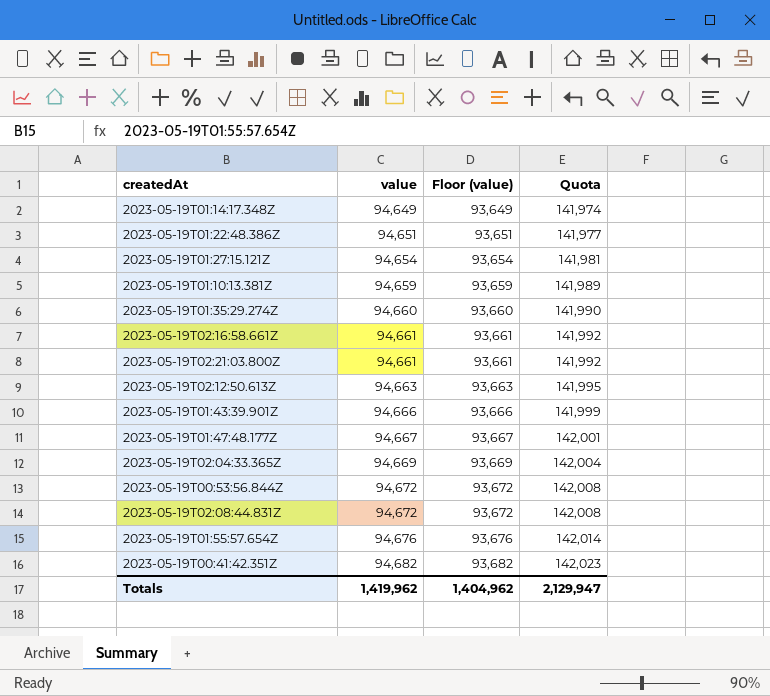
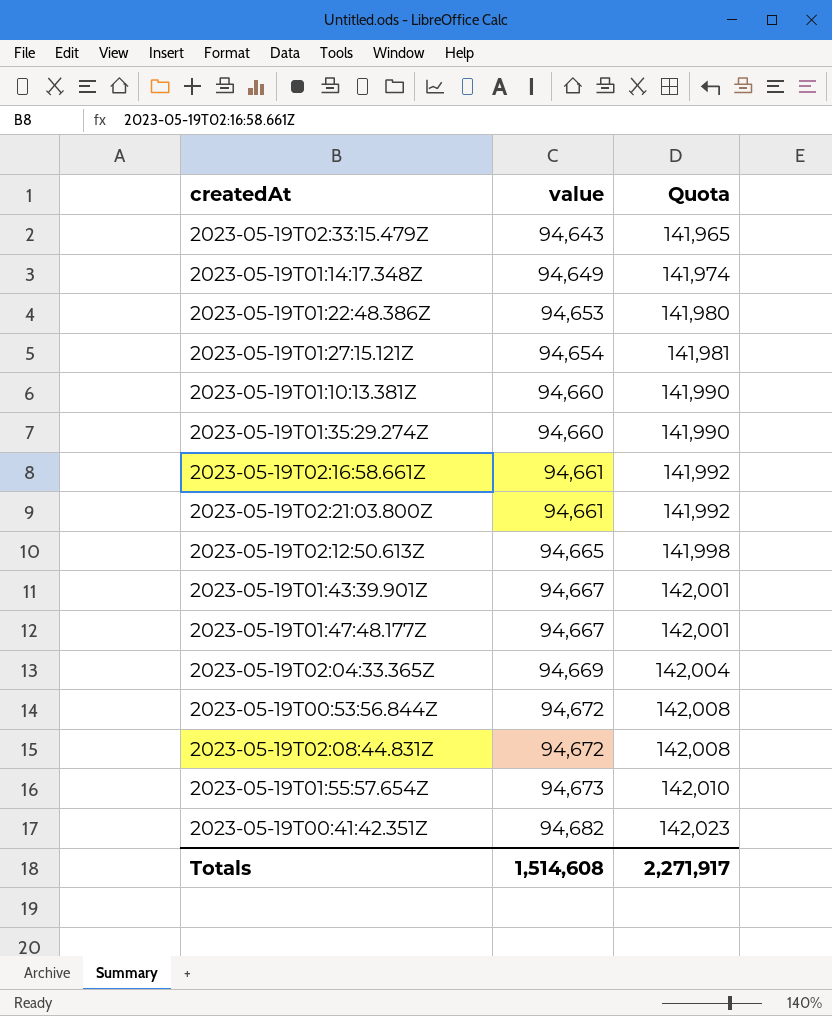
column Floor (value) | formula: [value] - 1000 -> none
row 2023-05-19T02:33:15.479Z: none -> 94,643 | 141,965
2023-05-19T01:22:48.386Z | value: 94,651 -> 94,653
2023-05-19T01:22:48.386Z | Quota: 141,977 -> 141,980
2023-05-19T01:10:13.381Z | value: 94,659 -> 94,660
2023-05-19T01:10:13.381Z | Quota: 141,989 -> 141,990
2023-05-19T02:12:50.613Z | value: 94,663 -> 94,665
2023-05-19T02:12:50.613Z | Quota: 141,995 -> 141,998
2023-05-19T01:43:39.901Z | value: 94,666 -> 94,667
2023-05-19T01:43:39.901Z | Quota: 141,999 -> 142,001
2023-05-19T01:55:57.654Z | value: 94,676 -> 94,673
2023-05-19T01:55:57.654Z | Quota: 142,014 -> 142,010
Totals | value: 1,419,962 -> 1,514,608
Totals | Quota: 2,129,947 -> 2,271,917

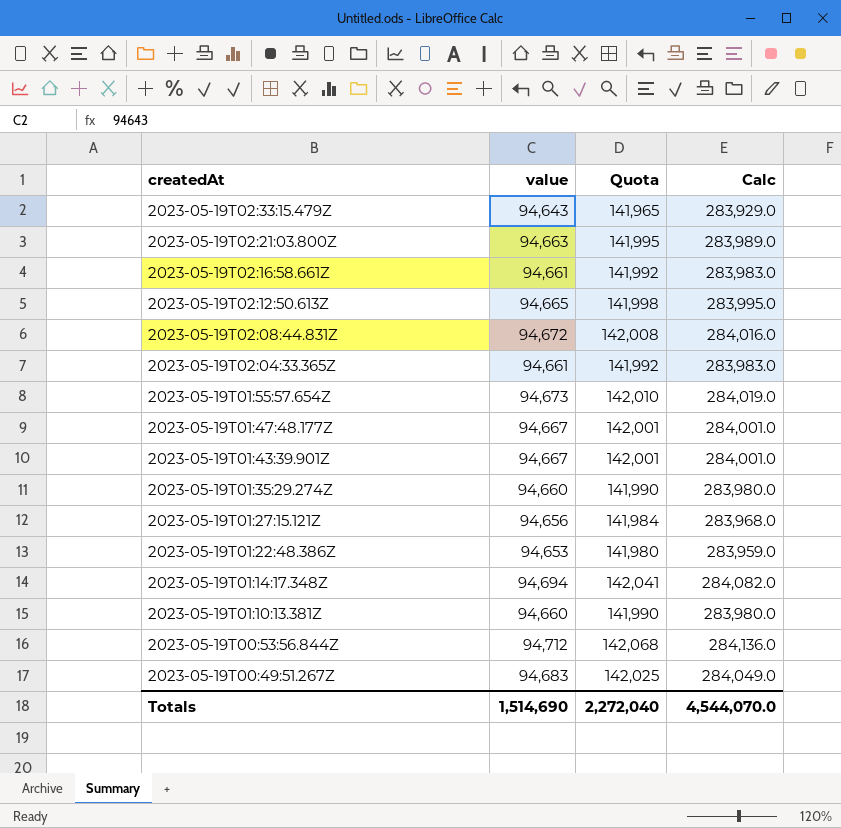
row order: value ascending -> createdAt descending
column Calc | formula: none -> [value] * 3
row 2023-05-19T00:41:42.351Z: 94,682 | 142,023 -> none
2023-05-19T02:21:03.800Z | value: 94,661 -> 94,663
2023-05-19T02:21:03.800Z | Quota: 141,992 -> 141,995
2023-05-19T02:04:33.365Z | value: 94,669 -> 94,661
2023-05-19T02:04:33.365Z | Quota: 142,004 -> 141,992
2023-05-19T01:27:15.121Z | value: 94,654 -> 94,656
2023-05-19T01:27:15.121Z | Quota: 141,981 -> 141,984
2023-05-19T01:14:17.348Z | value: 94,649 -> 94,694
2023-05-19T01:14:17.348Z | Quota: 141,974 -> 142,041
2023-05-19T00:53:56.844Z | value: 94,672 -> 94,712
2023-05-19T00:53:56.844Z | Quota: 142,008 -> 142,068
row 2023-05-19T00:49:51.267Z: none -> 94,683 | 142,025 | 284,049.0
Totals | value: 1,514,608 -> 1,514,690
Totals | Quota: 2,271,917 -> 2,272,040

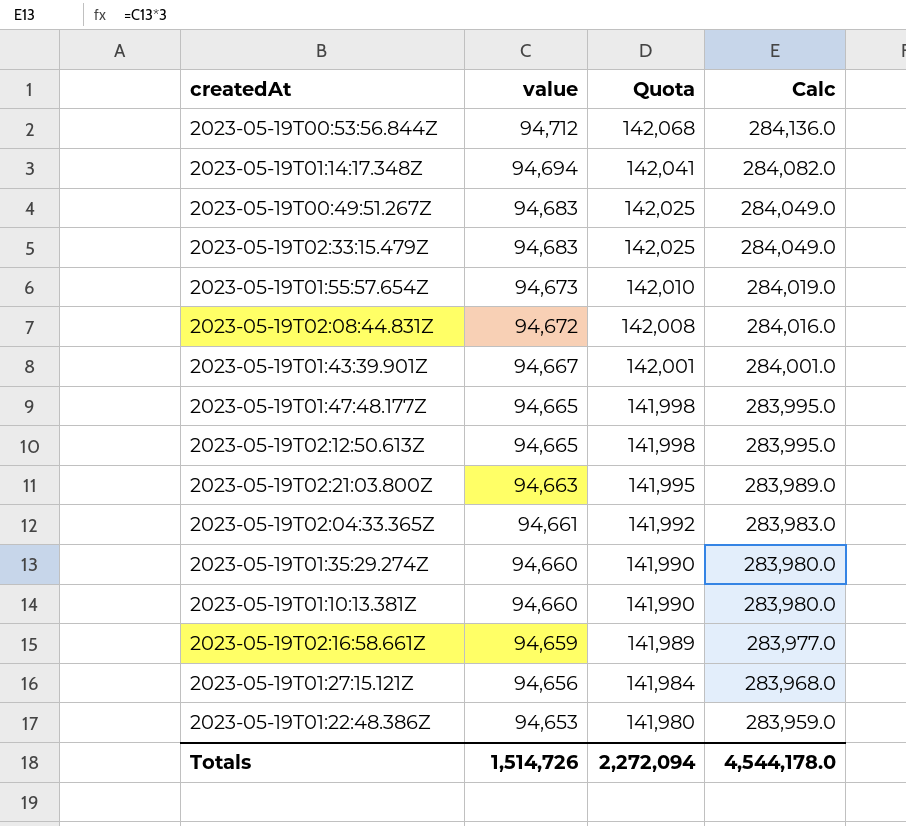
row order: createdAt descending -> value descending
2023-05-19T02:33:15.479Z | value: 94,643 -> 94,683
2023-05-19T02:33:15.479Z | Quota: 141,965 -> 142,025
2023-05-19T02:33:15.479Z | Calc: 283,929.0 -> 284,049.0
2023-05-19T01:47:48.177Z | value: 94,667 -> 94,665
2023-05-19T01:47:48.177Z | Quota: 142,001 -> 141,998
2023-05-19T01:47:48.177Z | Calc: 284,001.0 -> 283,995.0
2023-05-19T02:16:58.661Z | value: 94,661 -> 94,659
2023-05-19T02:16:58.661Z | Quota: 141,992 -> 141,989
2023-05-19T02:16:58.661Z | Calc: 283,983.0 -> 283,977.0
Totals | value: 1,514,690 -> 1,514,726
Totals | Quota: 2,272,040 -> 2,272,094
Totals | Calc: 4,544,070.0 -> 4,544,178.0

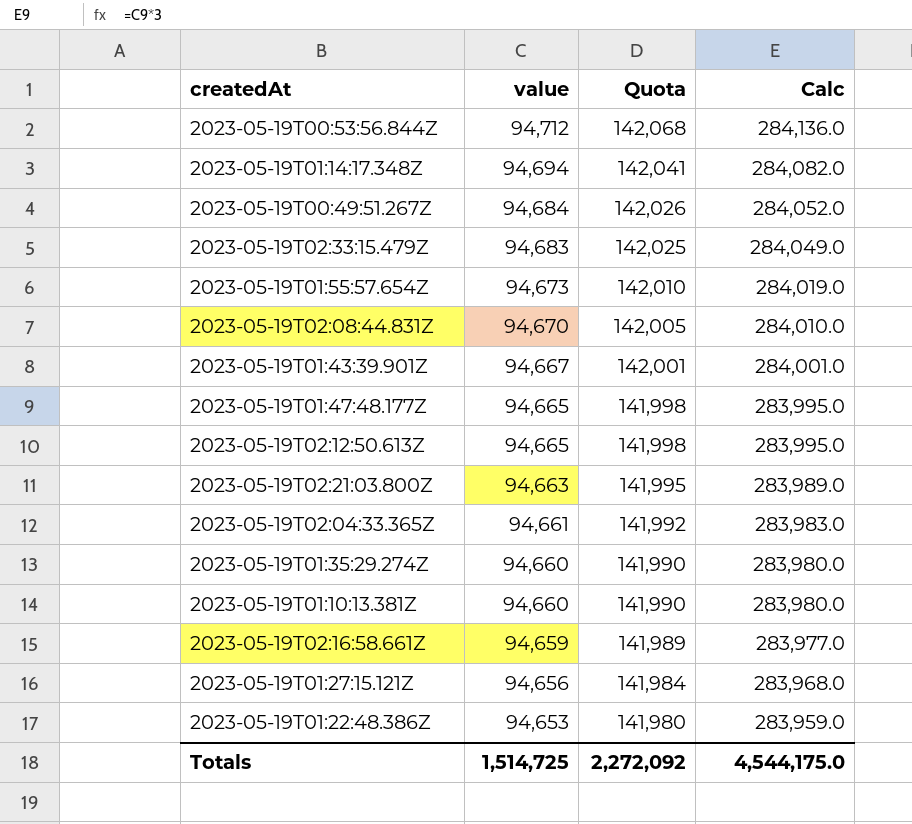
2023-05-19T00:49:51.267Z | value: 94,683 -> 94,684
2023-05-19T00:49:51.267Z | Quota: 142,025 -> 142,026
2023-05-19T00:49:51.267Z | Calc: 284,049.0 -> 284,052.0
2023-05-19T02:08:44.831Z | value: 94,672 -> 94,670
2023-05-19T02:08:44.831Z | Quota: 142,008 -> 142,005
2023-05-19T02:08:44.831Z | Calc: 284,016.0 -> 284,010.0
Totals | value: 1,514,726 -> 1,514,725
Totals | Quota: 2,272,094 -> 2,272,092
Totals | Calc: 4,544,178.0 -> 4,544,175.0

